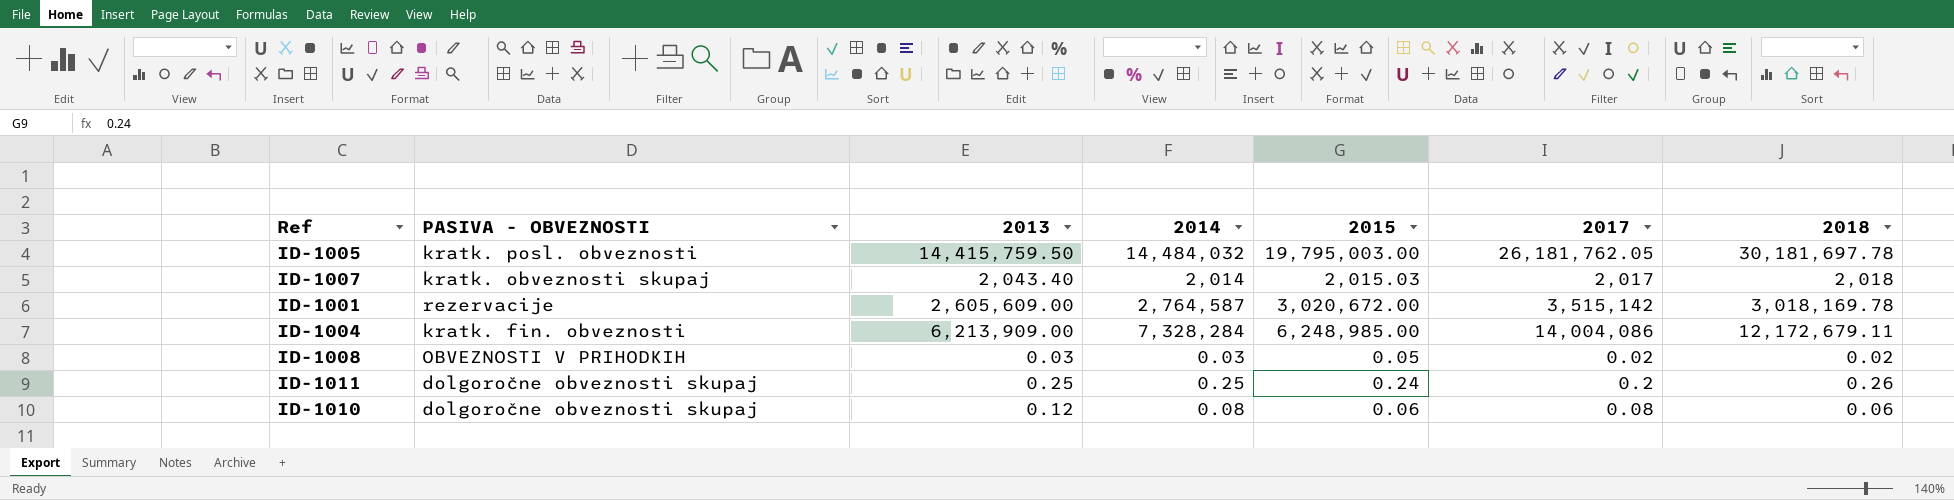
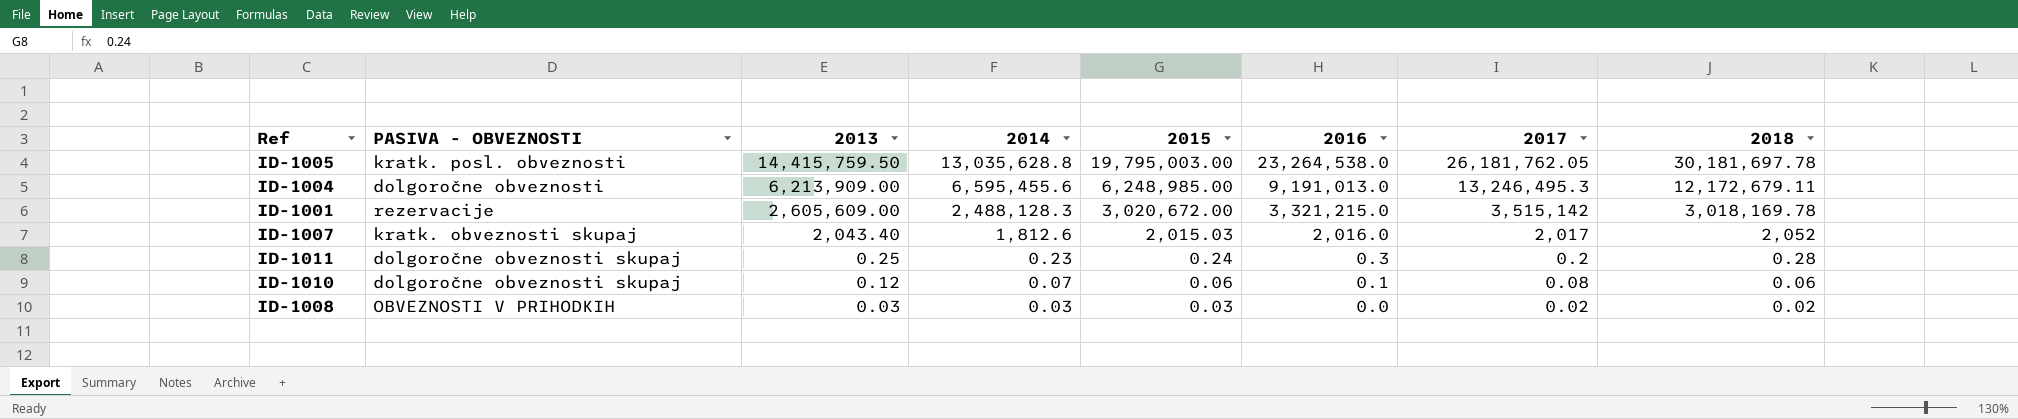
row order: none -> 2013 descending
column 2016 | position: none -> 6
ID-1005 | 2014: 14,484,032 -> 13,035,628.8
ID-1004 | PASIVA - OBVEZNOSTI: kratk. fin. obveznosti -> dolgoročne obveznosti
ID-1004 | 2014: 7,328,284 -> 6,595,455.6
ID-1004 | 2017: 14,004,086 -> 13,246,495.3
ID-1001 | 2014: 2,764,587 -> 2,488,128.3
ID-1007 | 2014: 2,014 -> 1,812.6
ID-1007 | 2018: 2,018 -> 2,052
ID-1011 | 2014: 0.25 -> 0.23
ID-1011 | 2018: 0.26 -> 0.28
ID-1010 | 2014: 0.08 -> 0.07
ID-1008 | 2015: 0.05 -> 0.03

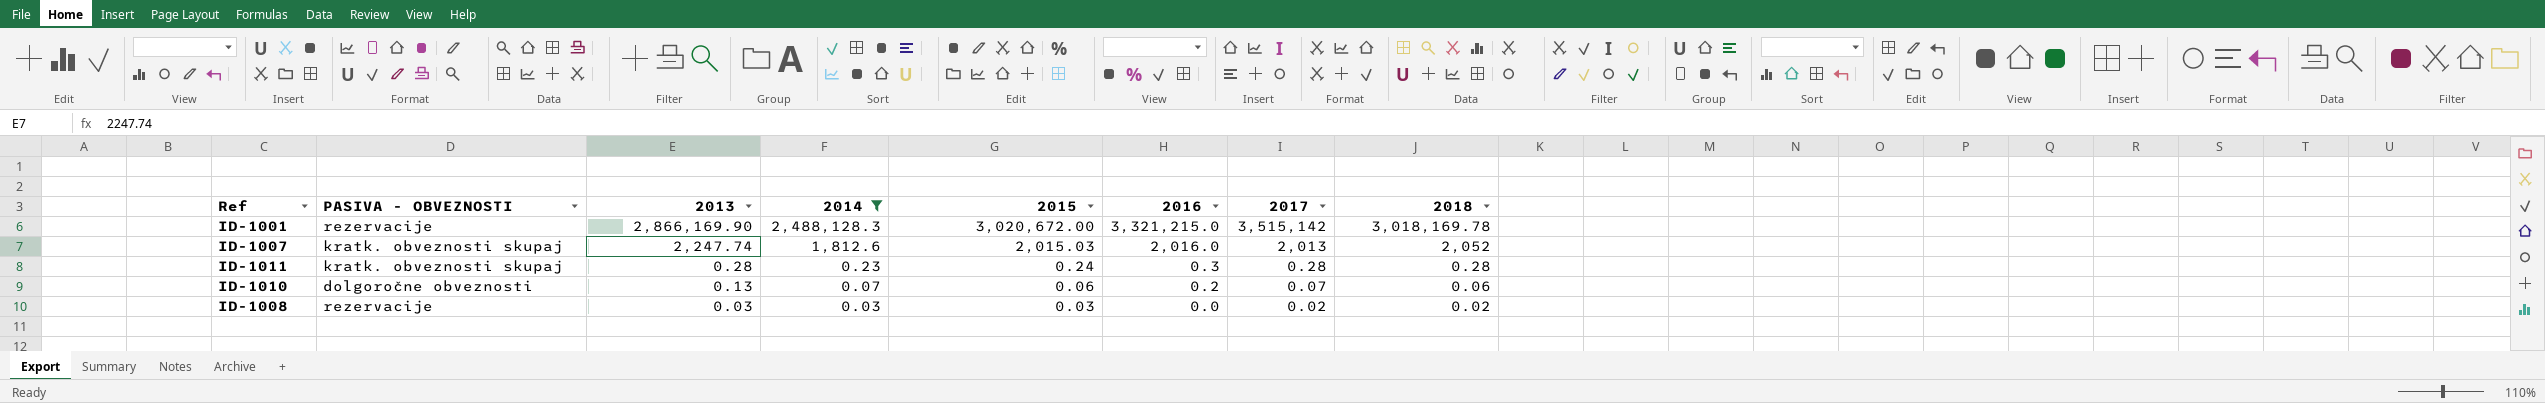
filter: none -> 2014 <= 2,488,128.3
ID-1001 | 2013: 2,605,609.00 -> 2,866,169.90
ID-1007 | 2013: 2,043.40 -> 2,247.74
ID-1007 | 2017: 2,017 -> 2,013
ID-1011 | PASIVA - OBVEZNOSTI: dolgoročne obveznosti skupaj -> kratk. obveznosti skupaj
ID-1011 | 2013: 0.25 -> 0.28
ID-1011 | 2017: 0.2 -> 0.28
ID-1010 | PASIVA - OBVEZNOSTI: dolgoročne obveznosti skupaj -> dolgoročne obveznosti
ID-1010 | 2013: 0.12 -> 0.13
ID-1010 | 2016: 0.1 -> 0.2
ID-1010 | 2017: 0.08 -> 0.07
ID-1008 | PASIVA - OBVEZNOSTI: OBVEZNOSTI V PRIHODKIH -> rezervacije

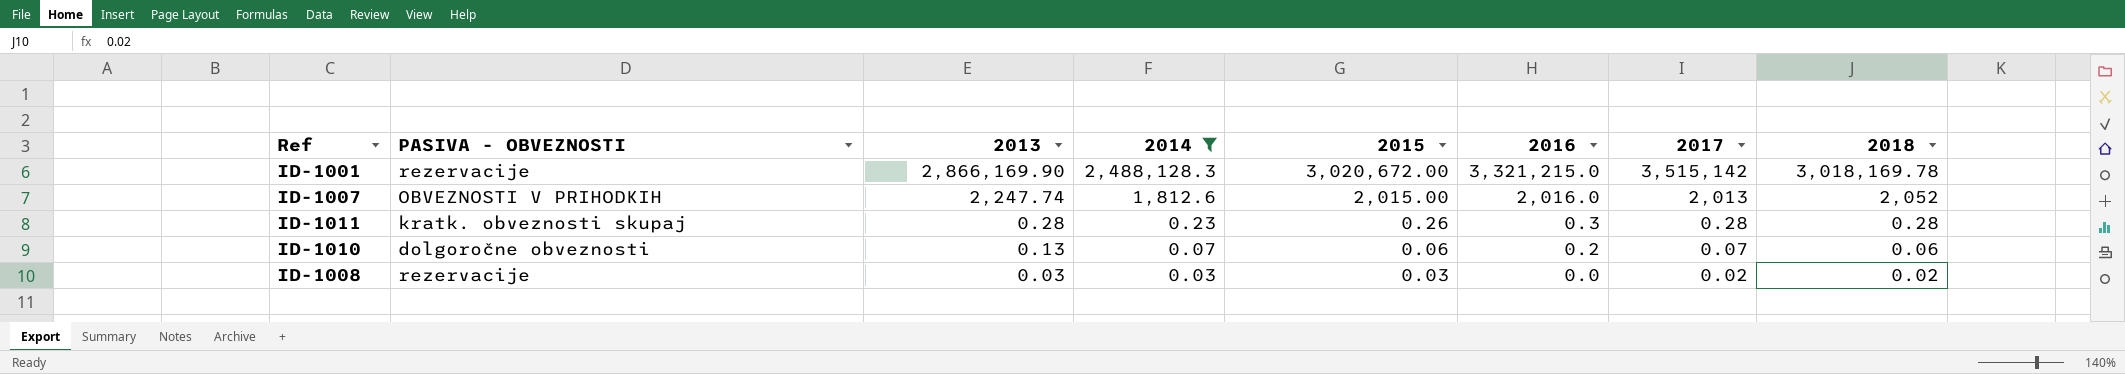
ID-1007 | PASIVA - OBVEZNOSTI: kratk. obveznosti skupaj -> OBVEZNOSTI V PRIHODKIH
ID-1007 | 2015: 2,015.03 -> 2,015.00
ID-1011 | 2015: 0.24 -> 0.26

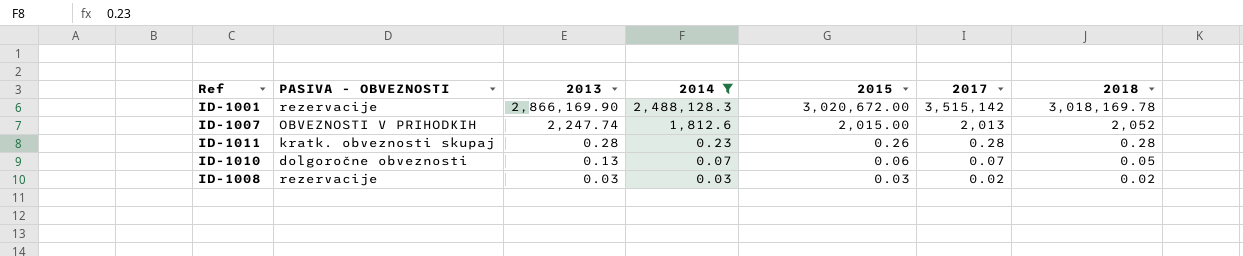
column 2016 | position: 6 -> none
ID-1010 | 2018: 0.06 -> 0.05

